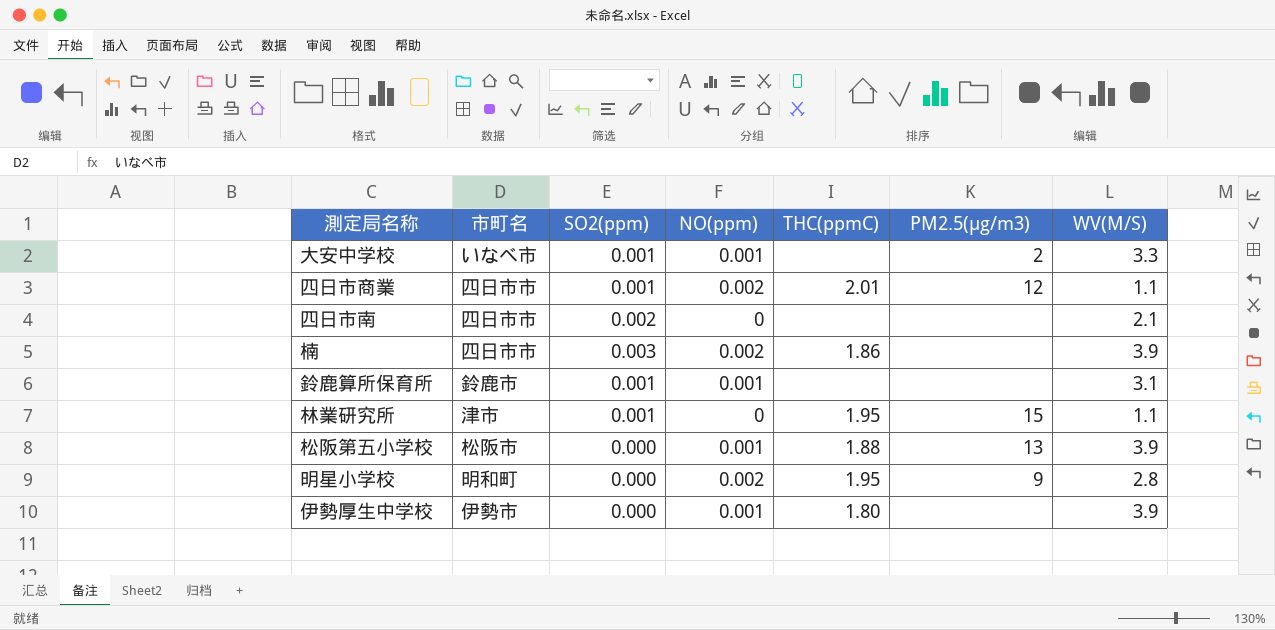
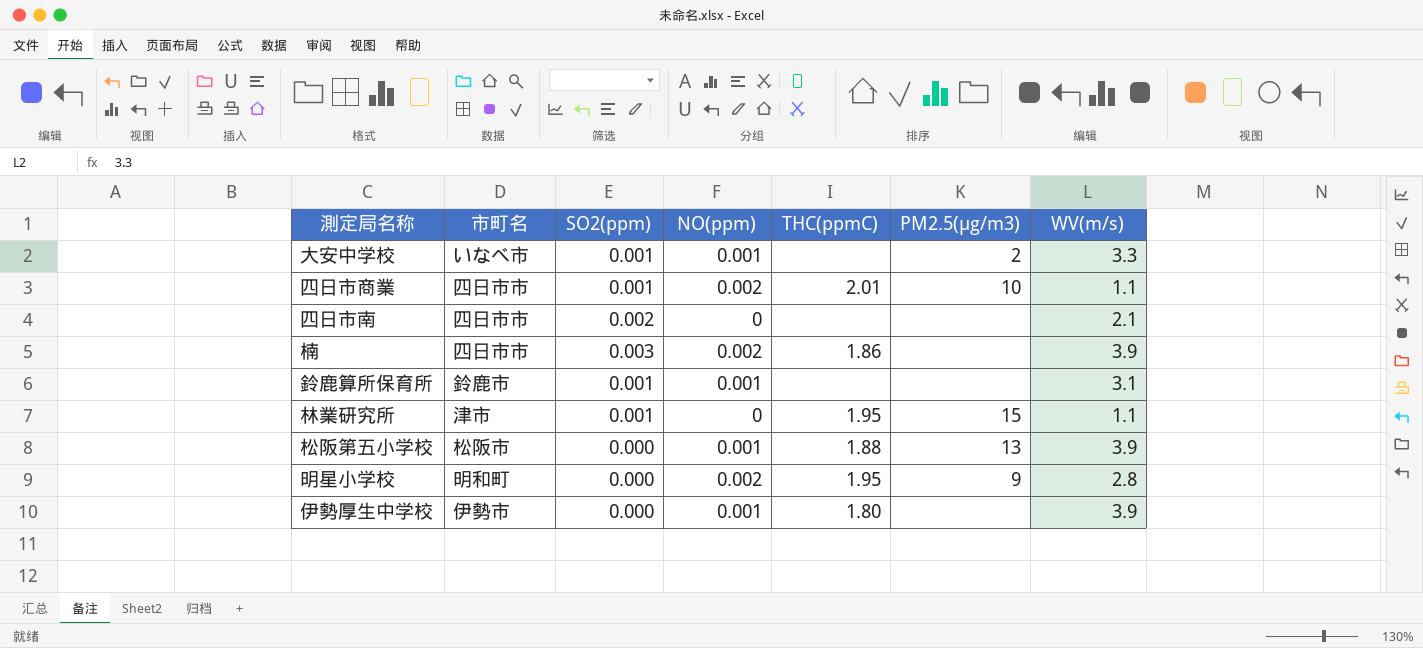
column name: WV(M/S) -> WV(m/s)
四日市商業 | PM2.5(μg/m3): 12 -> 10

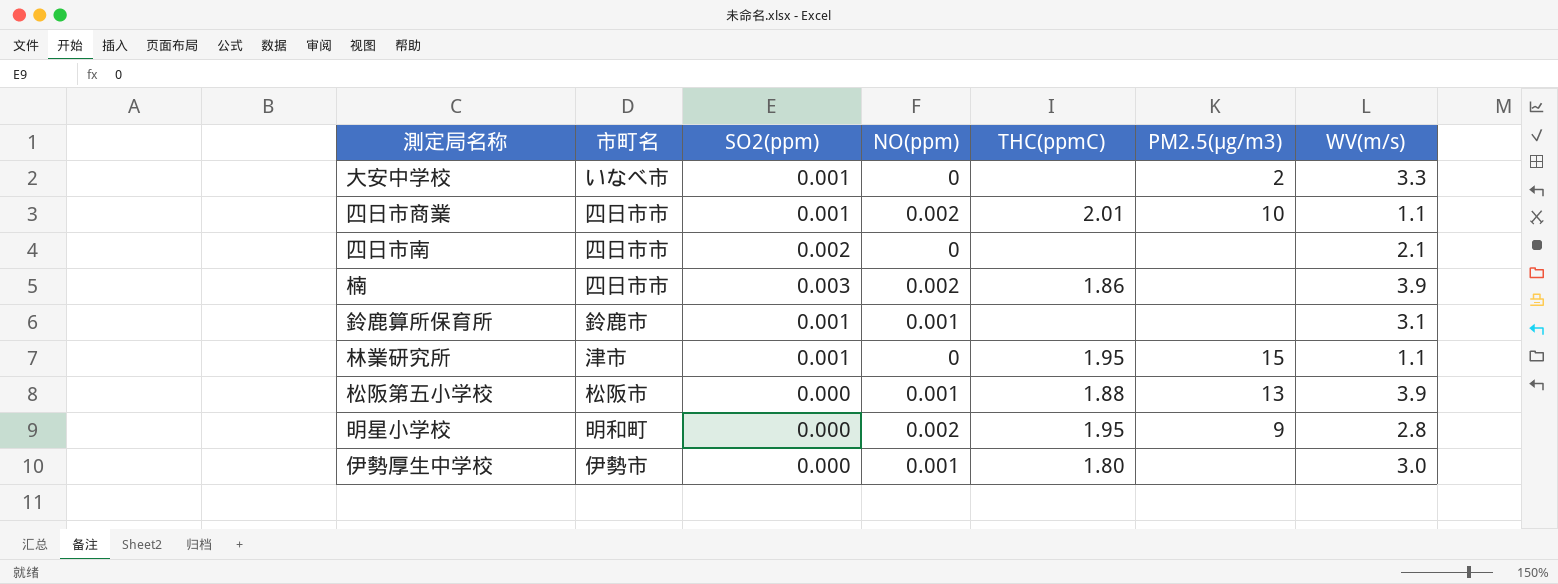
大安中学校 | NO(ppm): 0.001 -> 0
伊勢厚生中学校 | WV(m/s): 3.9 -> 3.0

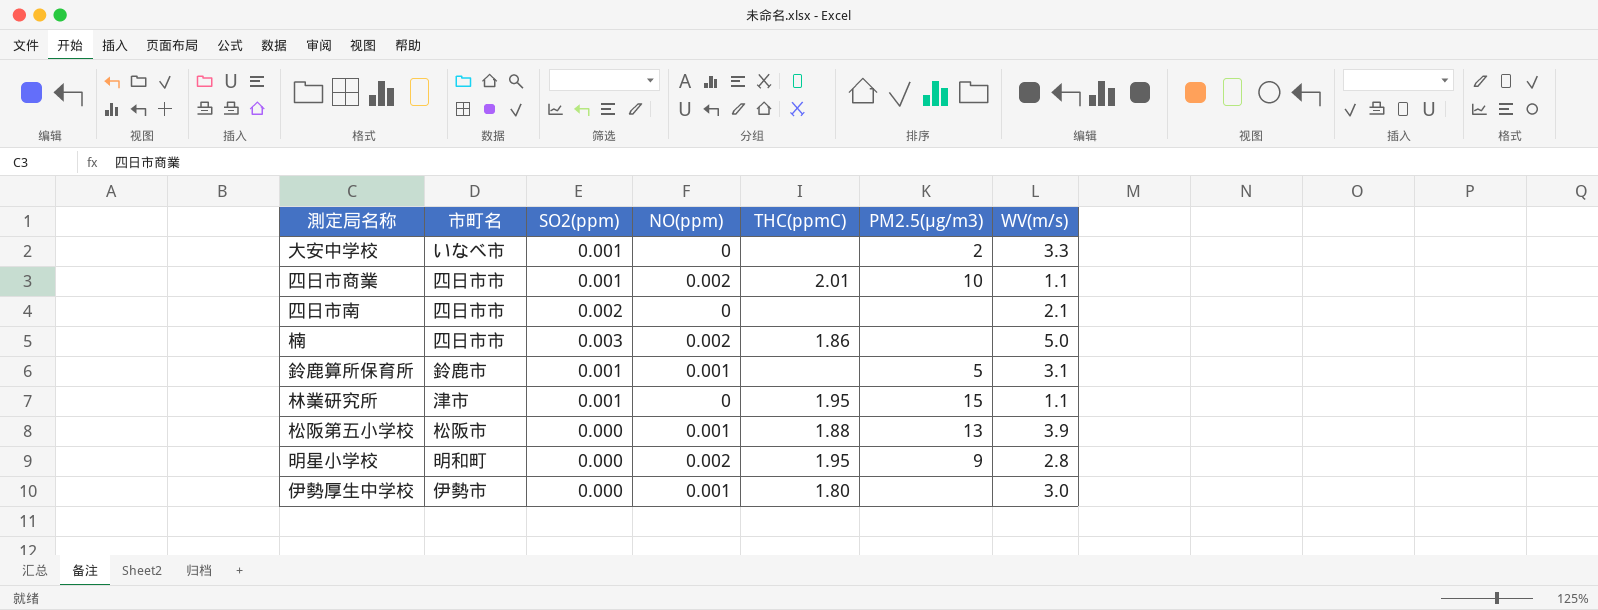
楠 | WV(m/s): 3.9 -> 5.0
鈴鹿算所保育所 | PM2.5(μg/m3): none -> 5

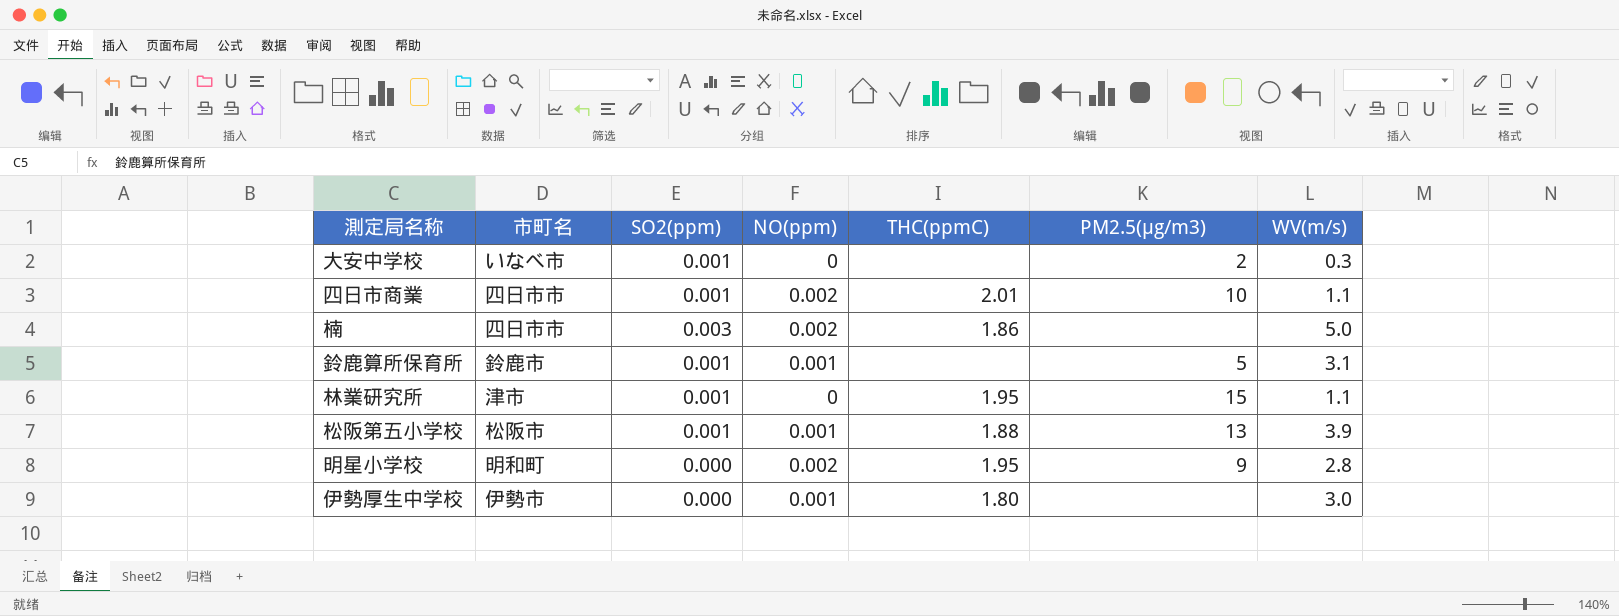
row 四日市南: 四日市市 | 0.002 | 0 | none | none | 2.1 -> none
大安中学校 | WV(m/s): 3.3 -> 0.3
松阪第五小学校 | SO2(ppm): 0.000 -> 0.001

